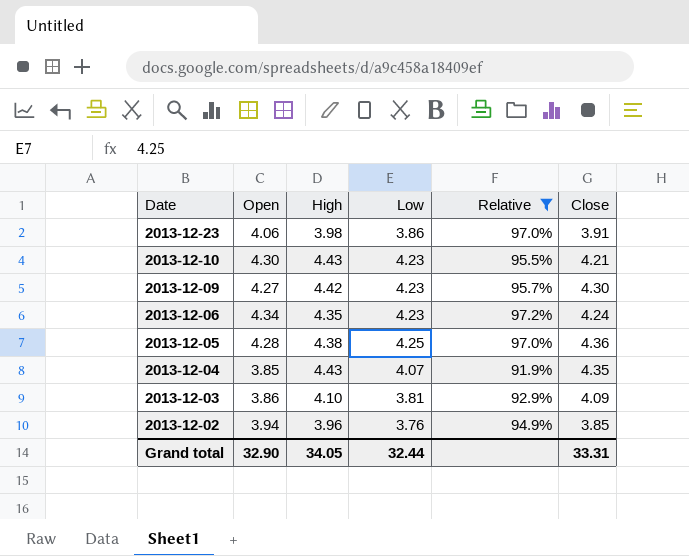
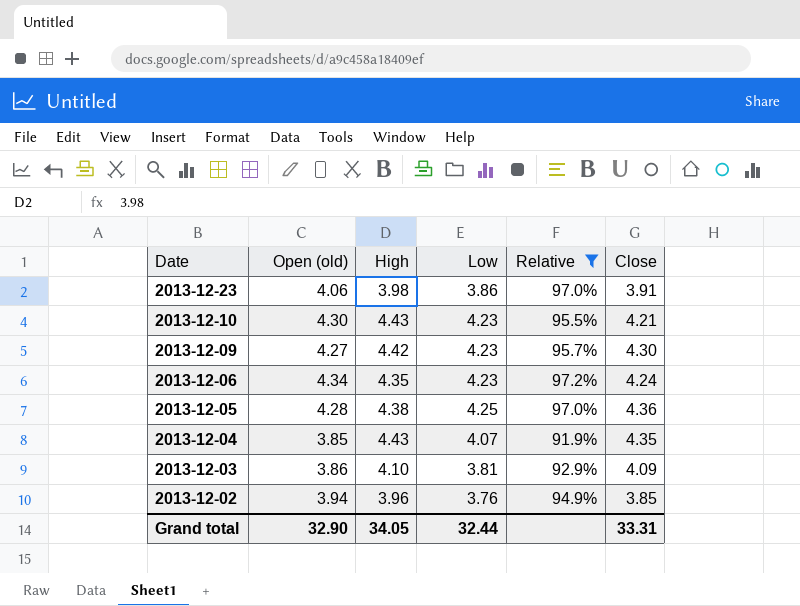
column name: Open -> Open (old)

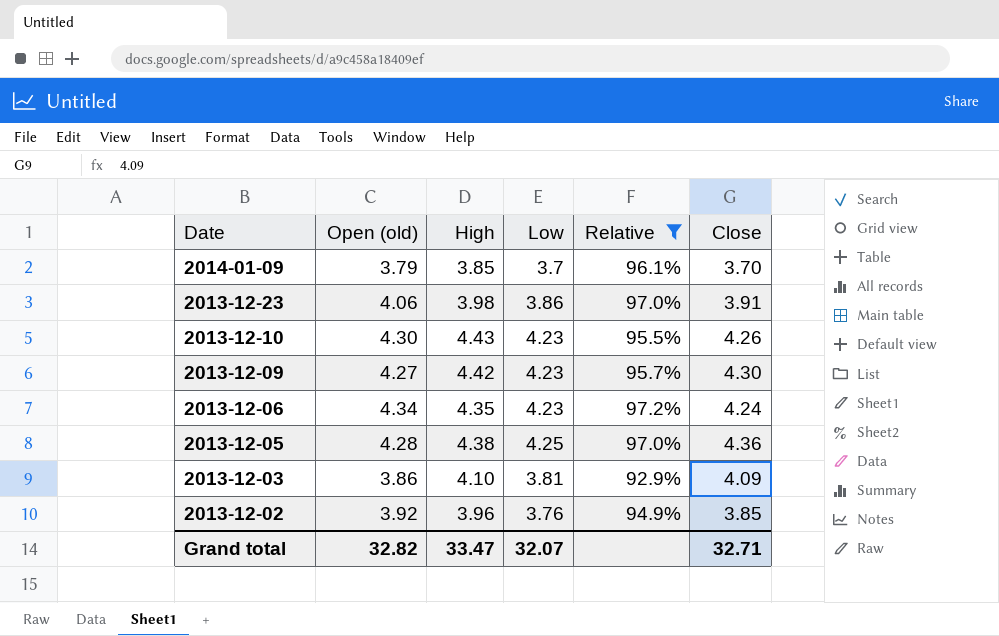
row 2013-12-04: 3.85 | 4.43 | 4.07 | 91.9% | 4.35 -> none
row 2014-01-09: none -> 3.79 | 3.85 | 3.7 | 96.1% | 3.70
2013-12-10 | Close: 4.21 -> 4.26
2013-12-02 | Open (old): 3.94 -> 3.92
Grand total | Open (old): 32.90 -> 32.82
Grand total | High: 34.05 -> 33.47
Grand total | Low: 32.44 -> 32.07
Grand total | Close: 33.31 -> 32.71

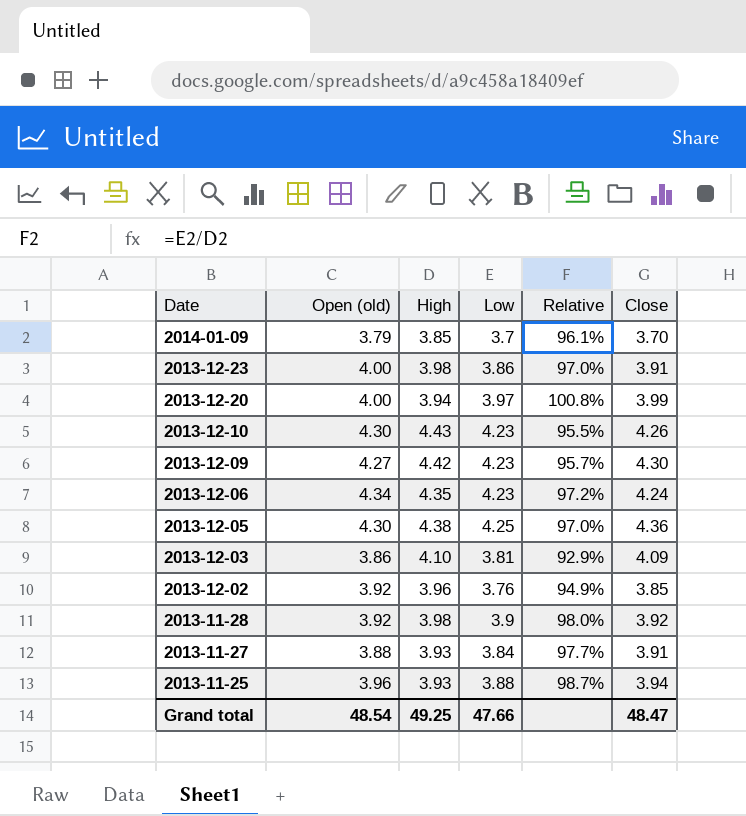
filter: Relative <= 97.2% -> none
2013-12-23 | Open (old): 4.06 -> 4.00
2013-12-05 | Open (old): 4.28 -> 4.30
Grand total | Open (old): 32.82 -> 48.54
Grand total | High: 33.47 -> 49.25
Grand total | Low: 32.07 -> 47.66
Grand total | Close: 32.71 -> 48.47

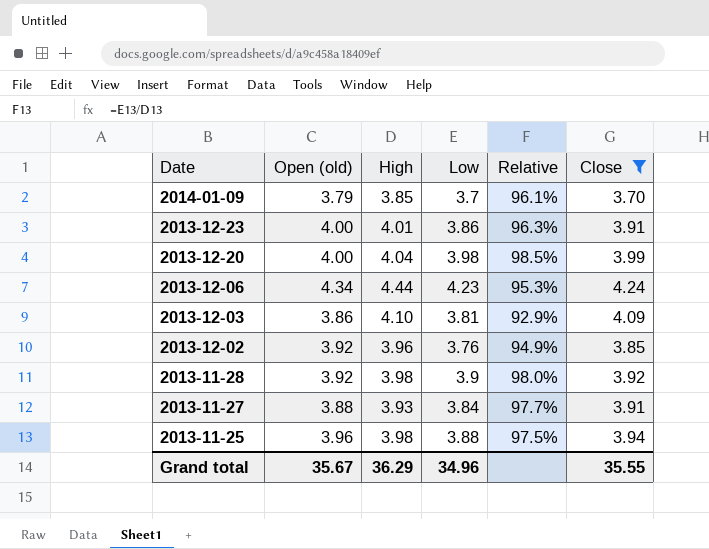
filter: none -> Close <= 4.24
2013-12-23 | High: 3.98 -> 4.01
2013-12-23 | Relative: 97.0% -> 96.3%
2013-12-20 | High: 3.94 -> 4.04
2013-12-20 | Low: 3.97 -> 3.98
2013-12-20 | Relative: 100.8% -> 98.5%
2013-12-06 | High: 4.35 -> 4.44
2013-12-06 | Relative: 97.2% -> 95.3%
2013-11-25 | High: 3.93 -> 3.98
2013-11-25 | Relative: 98.7% -> 97.5%
Grand total | Open (old): 48.54 -> 35.67
Grand total | High: 49.25 -> 36.29
Grand total | Low: 47.66 -> 34.96
Grand total | Close: 48.47 -> 35.55

